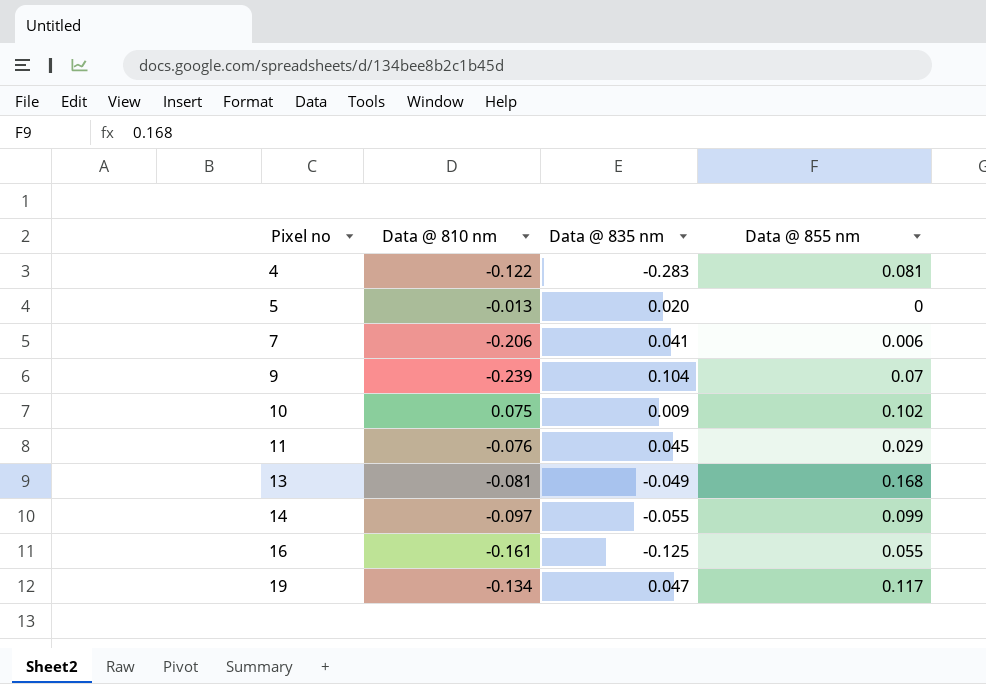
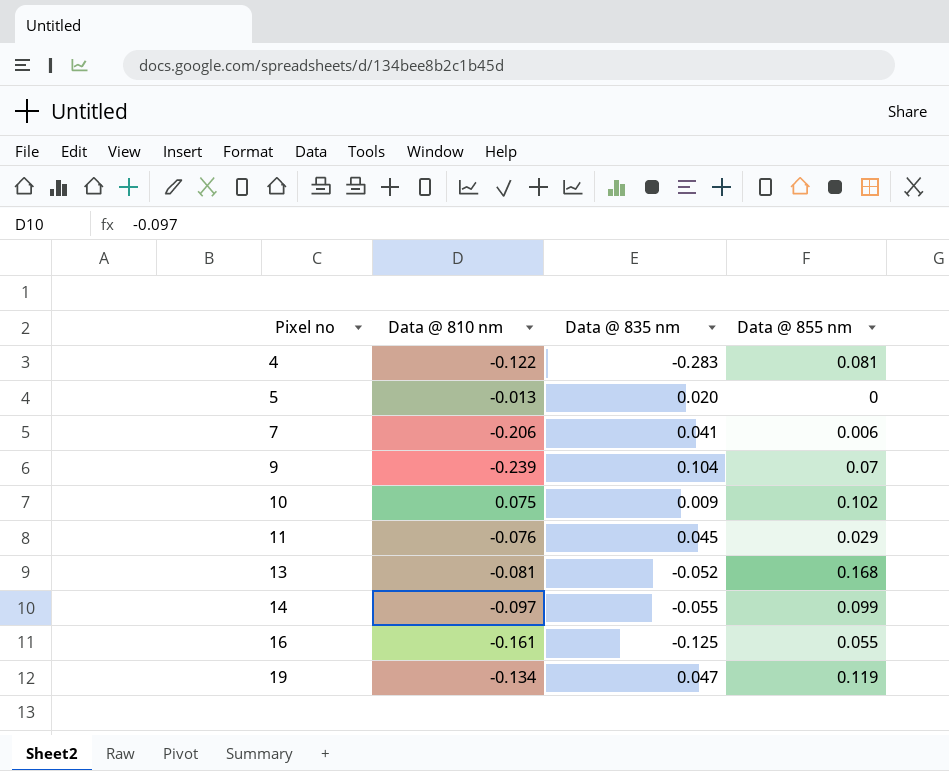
13 | Data @ 835 nm: -0.049 -> -0.052
19 | Data @ 855 nm: 0.117 -> 0.119

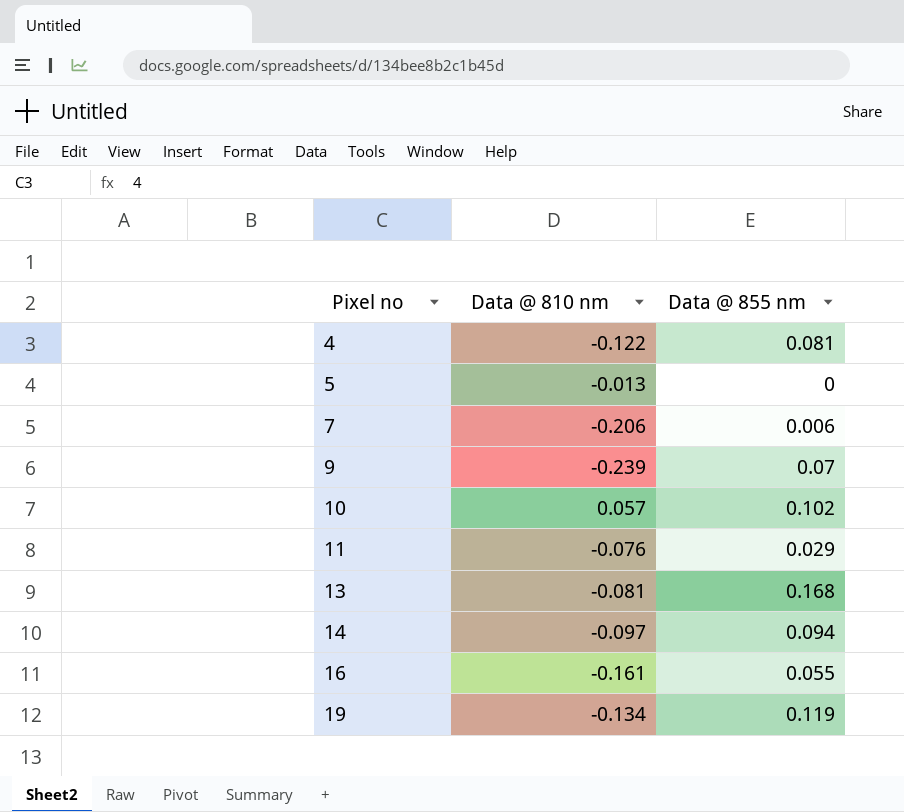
column Data @ 835 nm | position: 3 -> none
10 | Data @ 810 nm: 0.075 -> 0.057
14 | Data @ 855 nm: 0.099 -> 0.094

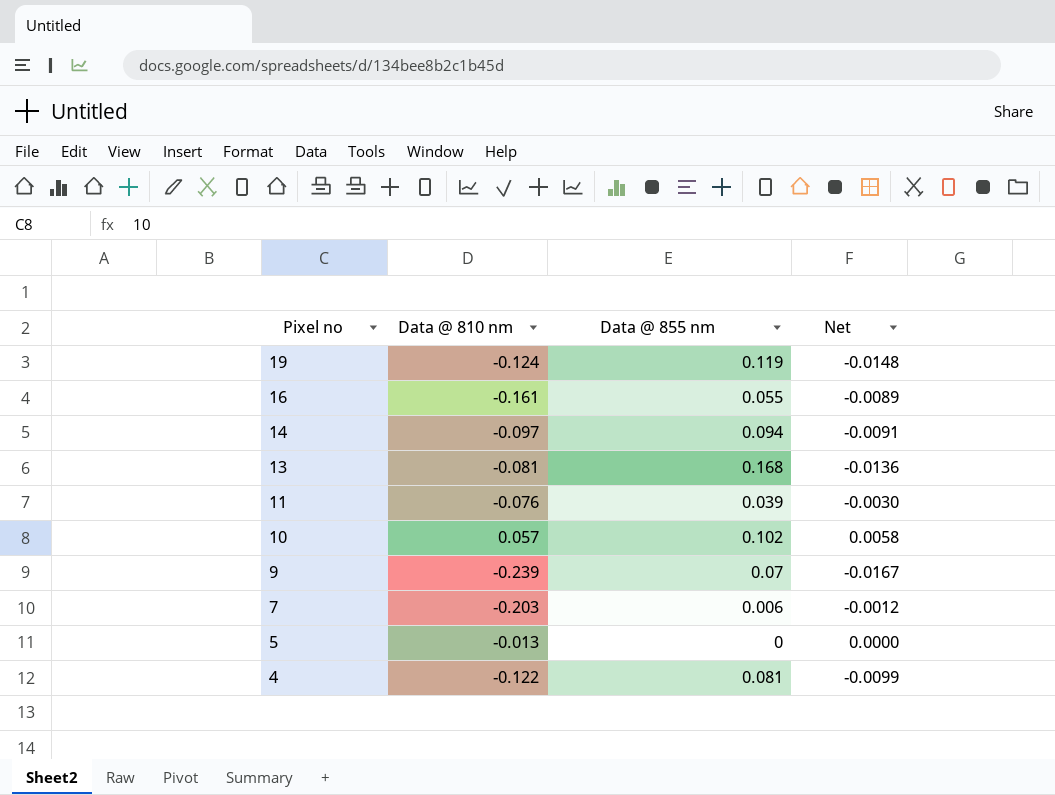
row order: Pixel no ascending -> Pixel no descending
column Net | formula: none -> [Data @ 810 nm] * [Data @ 855 nm]
19 | Data @ 810 nm: -0.134 -> -0.124
11 | Data @ 855 nm: 0.029 -> 0.039
7 | Data @ 810 nm: -0.206 -> -0.203

